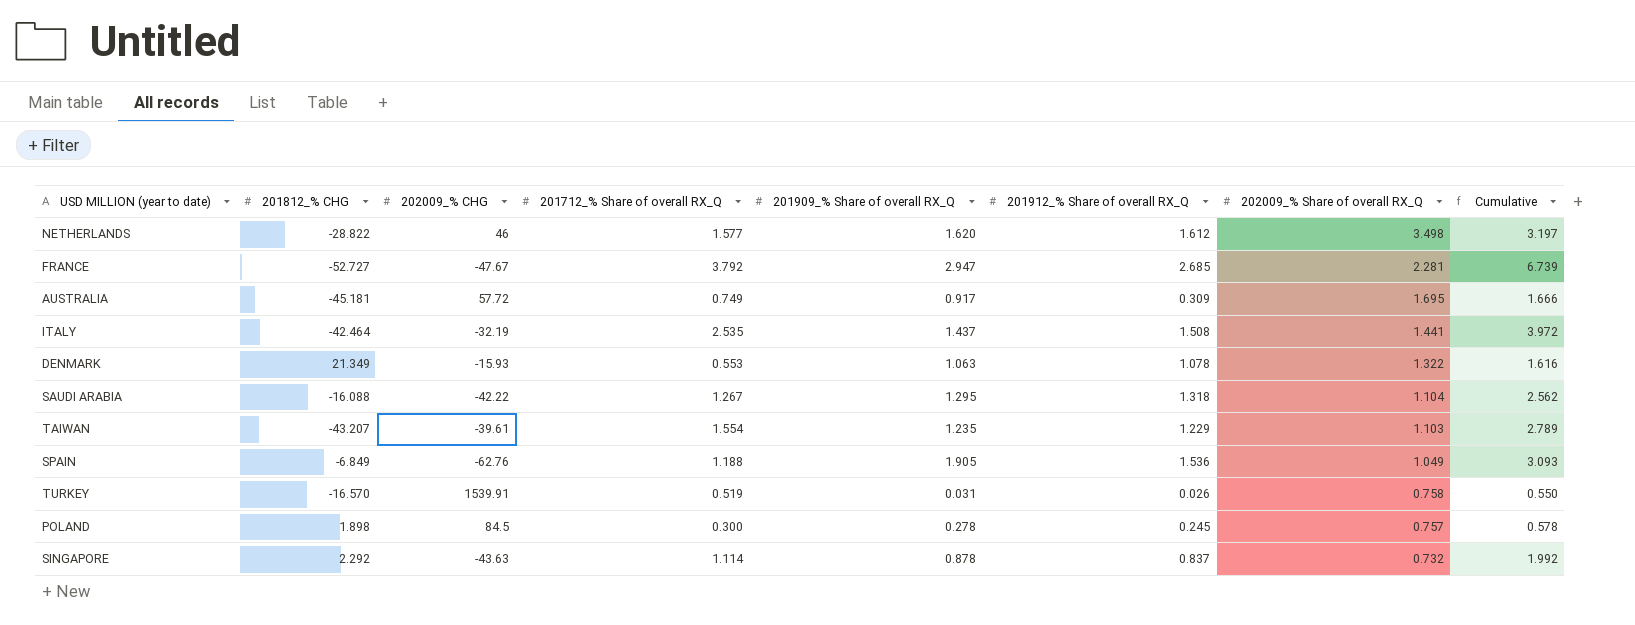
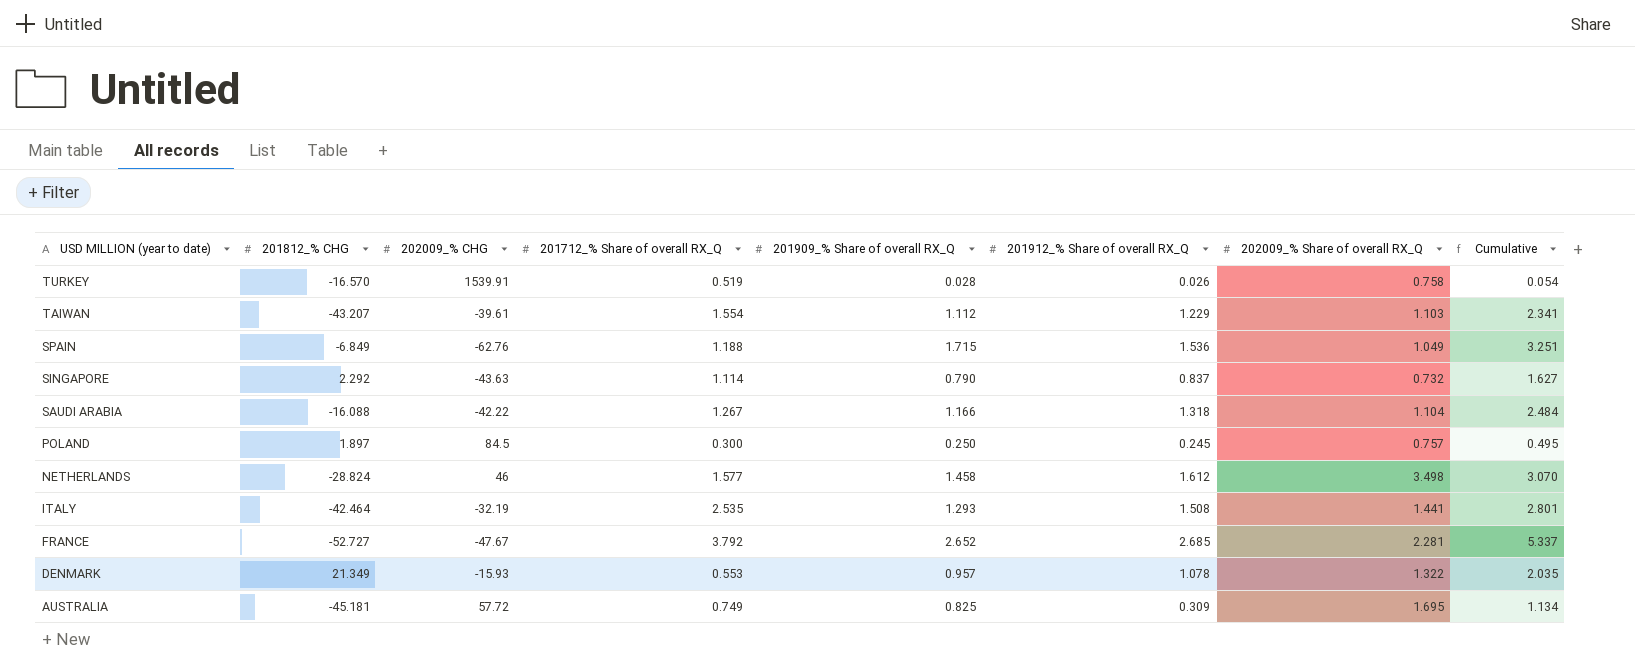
row order: 202009_% Share of overall RX_Q descending -> USD MILLION (year to date) descending
column Cumulative | formula: [201712_% Share of overall RX_Q] + [201909_% Share of overall RX_Q] -> [201909_% Share of overall RX_Q] + [201912_% Share of overall RX_Q]
TURKEY | 201909_% Share of overall RX_Q: 0.031 -> 0.028
TAIWAN | 201909_% Share of overall RX_Q: 1.235 -> 1.112
SPAIN | 201909_% Share of overall RX_Q: 1.905 -> 1.715
SINGAPORE | 201909_% Share of overall RX_Q: 0.878 -> 0.790
SAUDI ARABIA | 201909_% Share of overall RX_Q: 1.295 -> 1.166
POLAND | 201812_% CHG: 1.898 -> 1.897
POLAND | 201909_% Share of overall RX_Q: 0.278 -> 0.250
NETHERLANDS | 201812_% CHG: -28.822 -> -28.824
NETHERLANDS | 201909_% Share of overall RX_Q: 1.620 -> 1.458
ITALY | 201909_% Share of overall RX_Q: 1.437 -> 1.293
FRANCE | 201909_% Share of overall RX_Q: 2.947 -> 2.652
DENMARK | 201909_% Share of overall RX_Q: 1.063 -> 0.957
AUSTRALIA | 201909_% Share of overall RX_Q: 0.917 -> 0.825

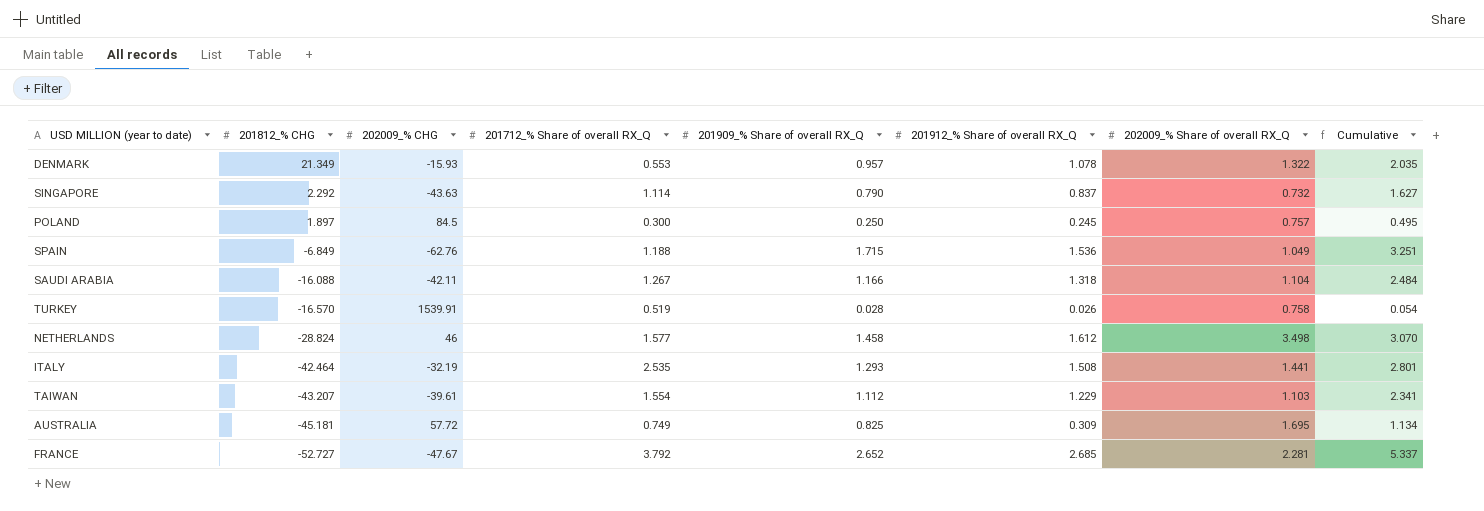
row order: USD MILLION (year to date) descending -> 201812_% CHG descending
SAUDI ARABIA | 202009_% CHG: -42.22 -> -42.11

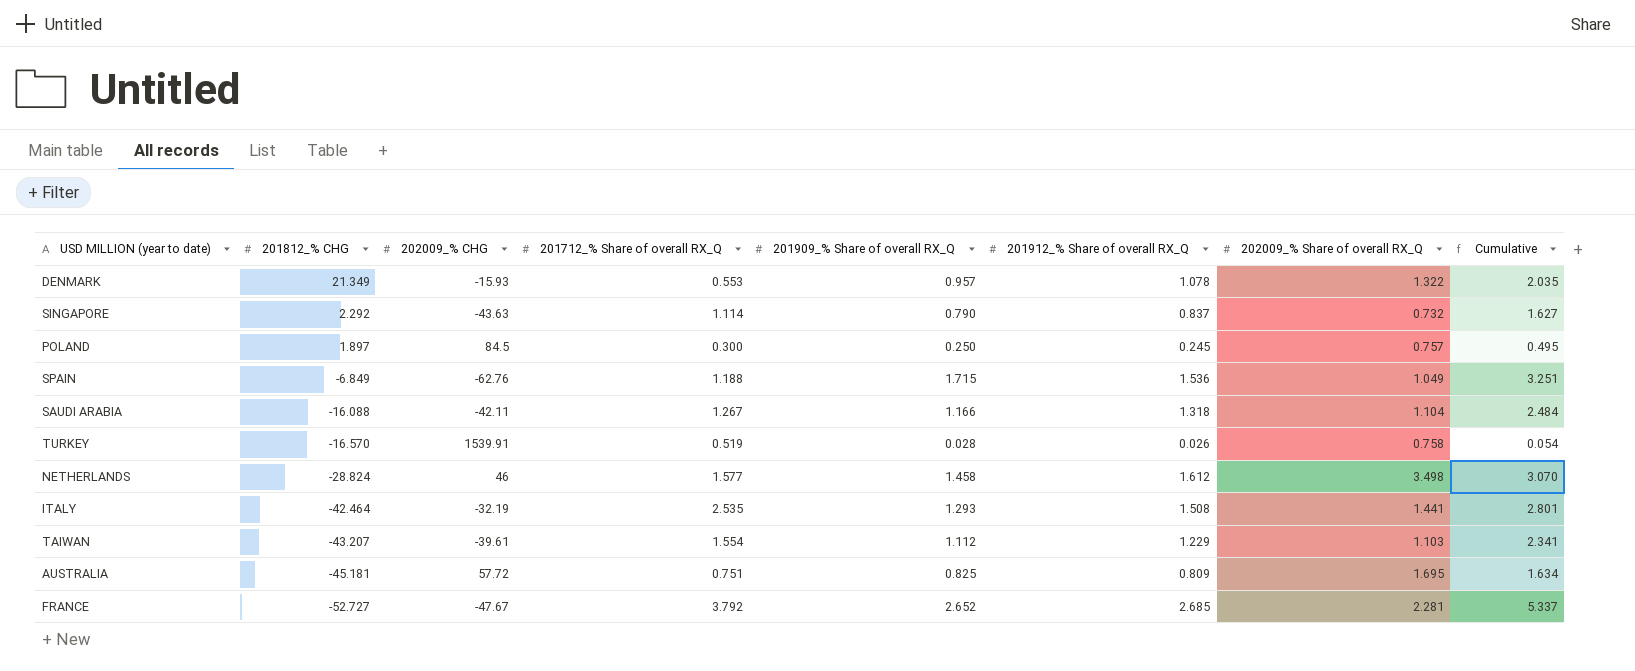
AUSTRALIA | 201712_% Share of overall RX_Q: 0.749 -> 0.751
AUSTRALIA | 201912_% Share of overall RX_Q: 0.309 -> 0.809
AUSTRALIA | Cumulative: 1.134 -> 1.634

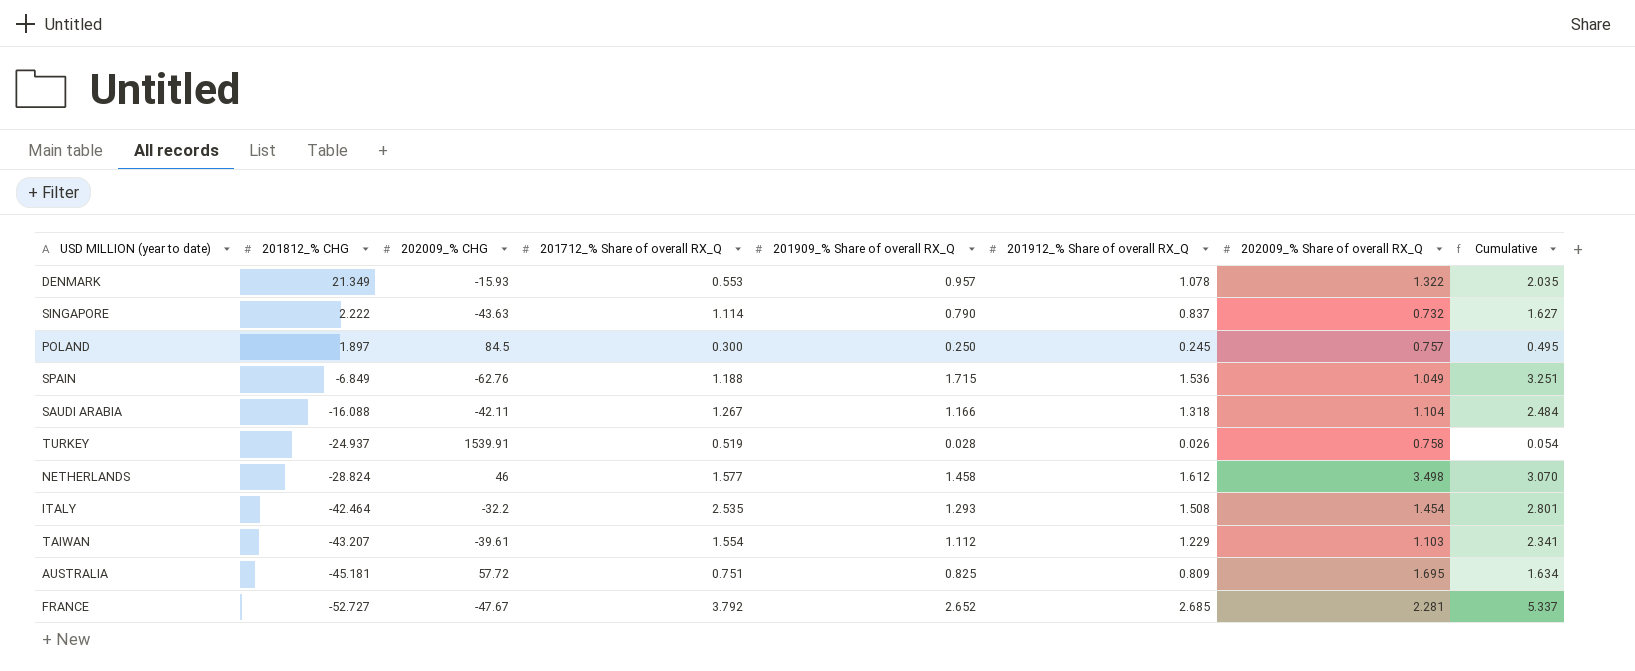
SINGAPORE | 201812_% CHG: 2.292 -> 2.222
TURKEY | 201812_% CHG: -16.570 -> -24.937
ITALY | 202009_% CHG: -32.19 -> -32.2
ITALY | 202009_% Share of overall RX_Q: 1.441 -> 1.454

